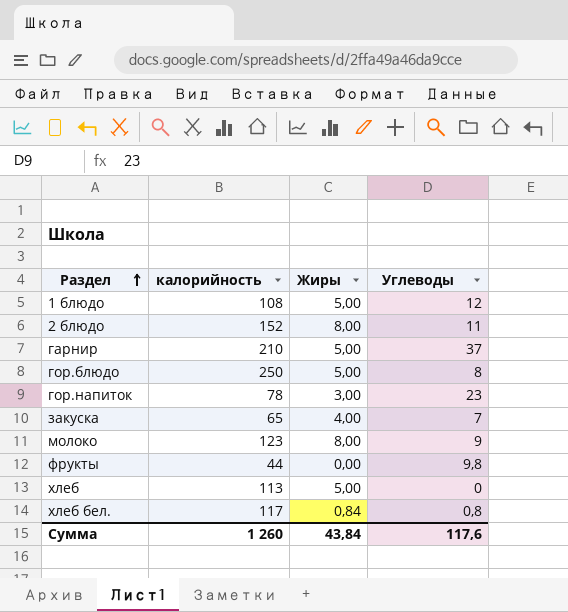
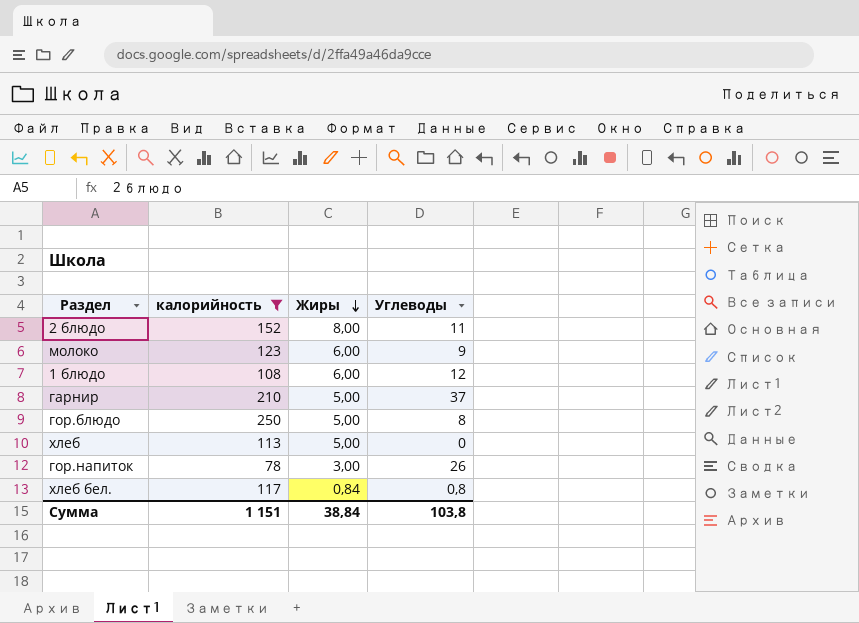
filter: none -> калорийность >= 78
row order: Раздел ascending -> Жиры descending
молоко | Жиры: 8,00 -> 6,00
1 блюдо | Жиры: 5,00 -> 6,00
гор.напиток | Углеводы: 23 -> 26
Сумма | калорийность: 1 260 -> 1 151
Сумма | Жиры: 43,84 -> 38,84
Сумма | Углеводы: 117,6 -> 103,8

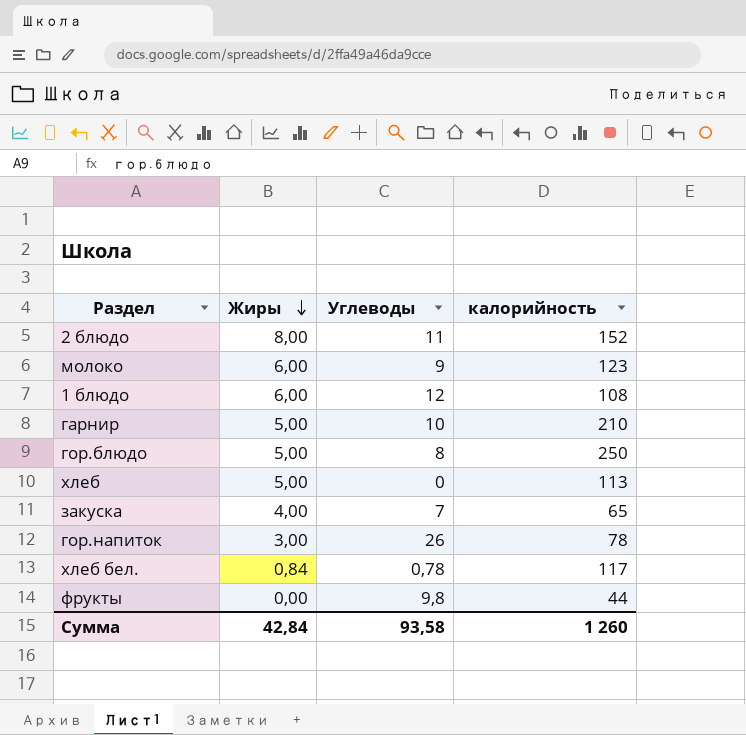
filter: калорийность >= 78 -> none
column калорийность | position: 2 -> 4
гарнир | Углеводы: 37 -> 10
хлеб бел. | Углеводы: 0,8 -> 0,78
Сумма | Жиры: 38,84 -> 42,84
Сумма | Углеводы: 103,8 -> 93,58
Сумма | калорийность: 1 151 -> 1 260

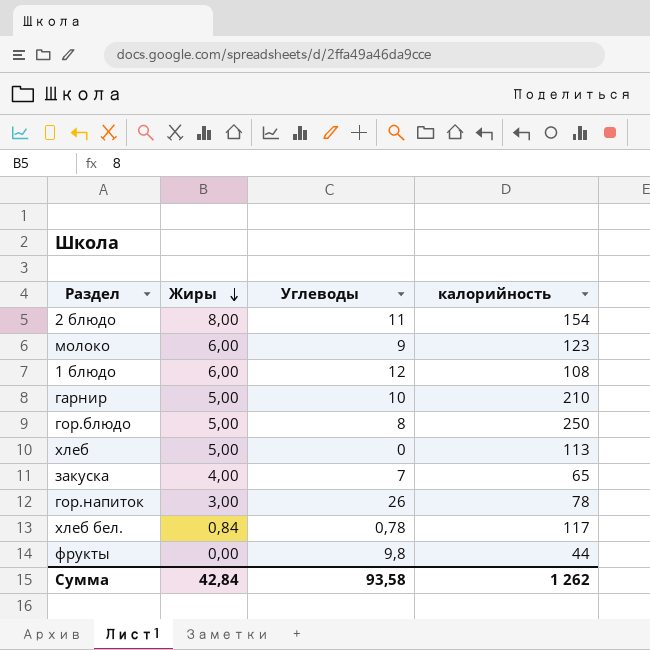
2 блюдо | калорийность: 152 -> 154
Сумма | калорийность: 1 260 -> 1 262

